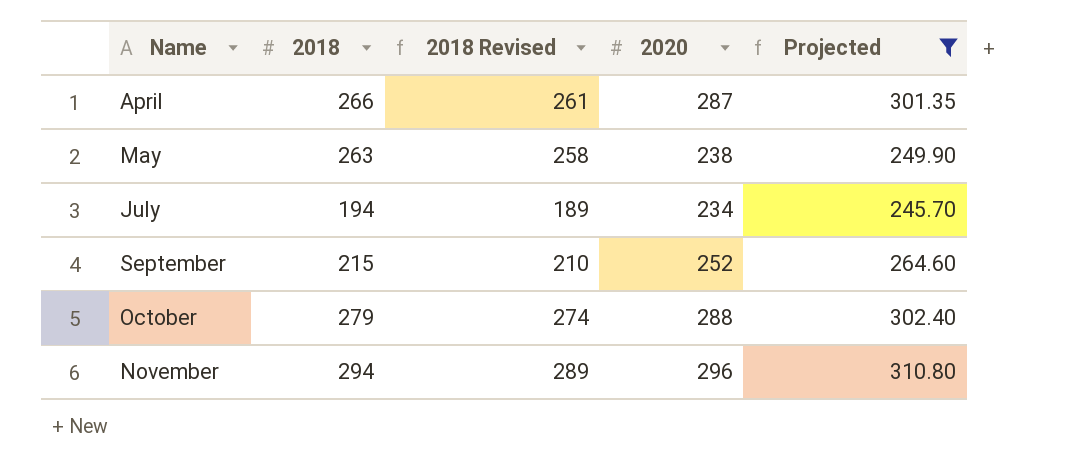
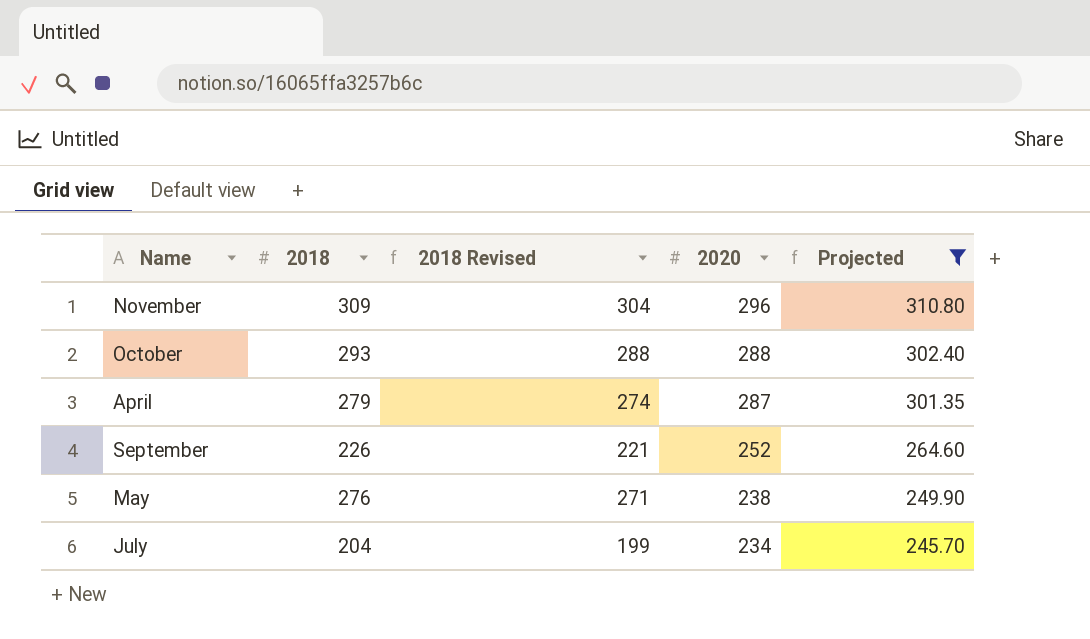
row order: none -> 2020 descending
November | 2018: 294 -> 309
November | 2018 Revised: 289 -> 304
October | 2018: 279 -> 293
October | 2018 Revised: 274 -> 288
April | 2018: 266 -> 279
April | 2018 Revised: 261 -> 274
September | 2018: 215 -> 226
September | 2018 Revised: 210 -> 221
May | 2018: 263 -> 276
May | 2018 Revised: 258 -> 271
July | 2018: 194 -> 204
July | 2018 Revised: 189 -> 199

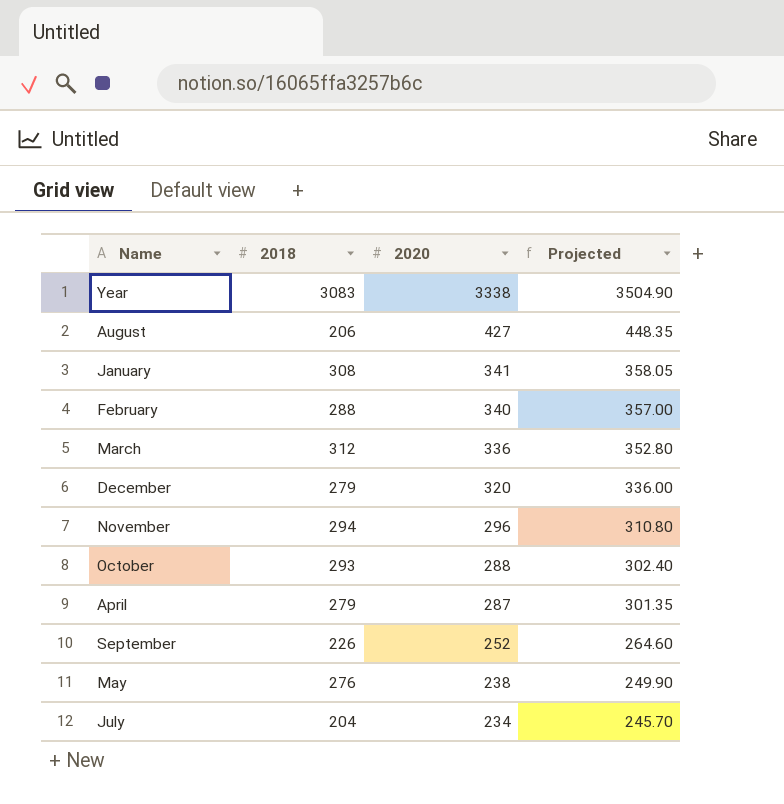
filter: Projected <= 310.80 -> none
column 2018 Revised | formula: [2018] - 5 -> none
November | 2018: 309 -> 294

